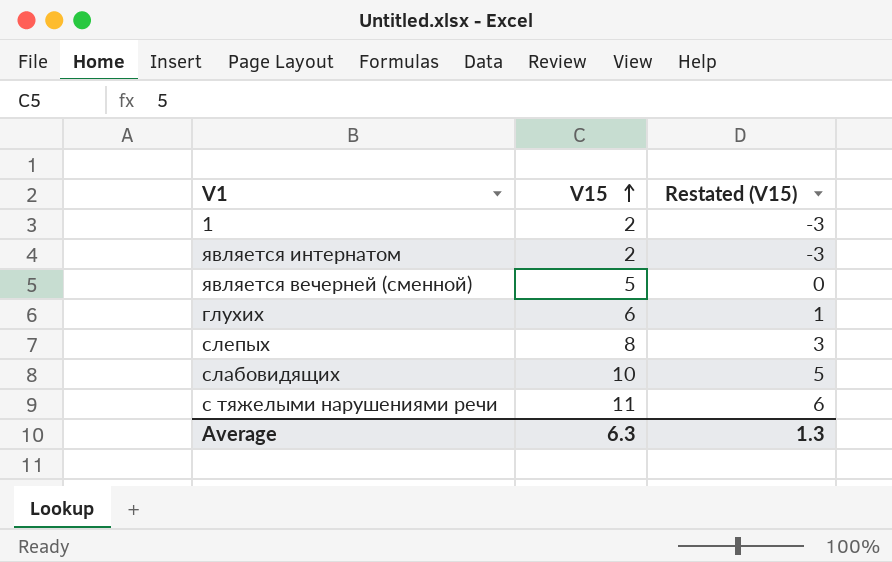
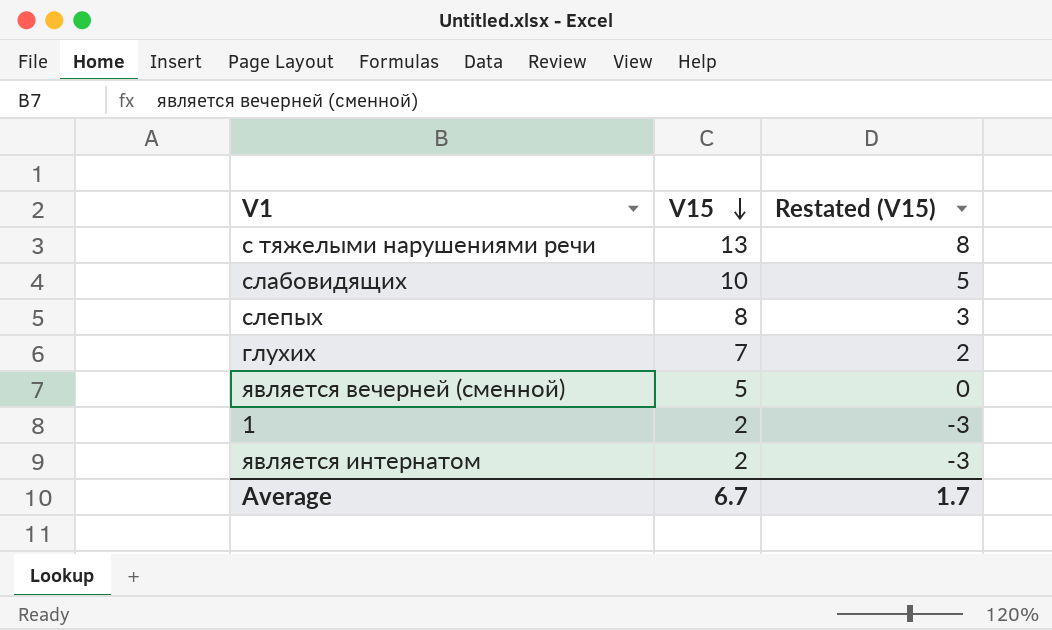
row order: V15 ascending -> V15 descending
с тяжелыми нарушениями речи | V15: 11 -> 13
с тяжелыми нарушениями речи | Restated (V15): 6 -> 8
глухих | V15: 6 -> 7
глухих | Restated (V15): 1 -> 2
Average | V15: 6.3 -> 6.7
Average | Restated (V15): 1.3 -> 1.7

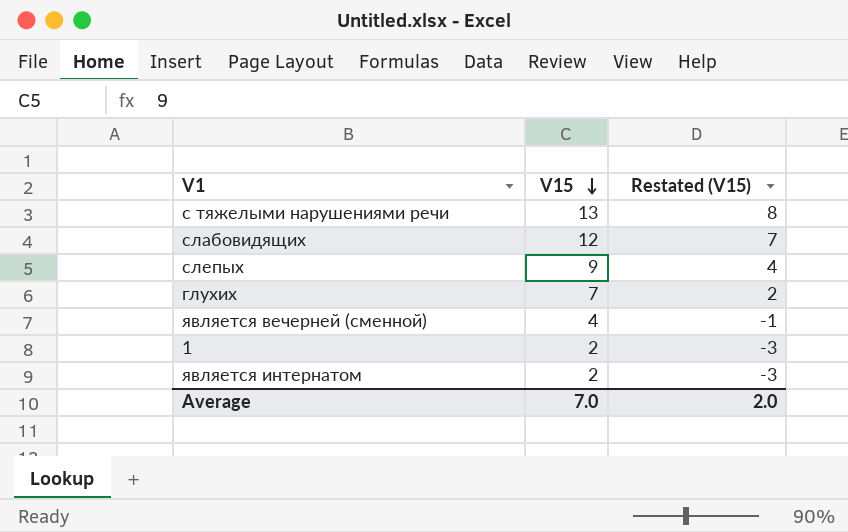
слабовидящих | V15: 10 -> 12
слабовидящих | Restated (V15): 5 -> 7
слепых | V15: 8 -> 9
слепых | Restated (V15): 3 -> 4
является вечерней (сменной) | V15: 5 -> 4
является вечерней (сменной) | Restated (V15): 0 -> -1
Average | V15: 6.7 -> 7.0
Average | Restated (V15): 1.7 -> 2.0

